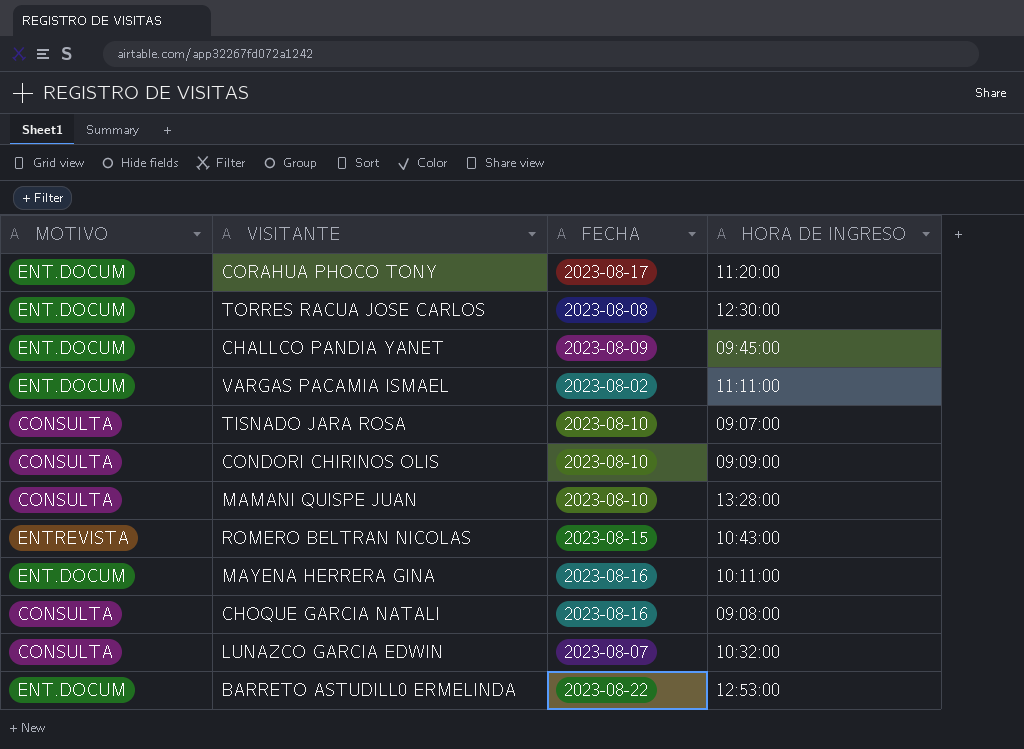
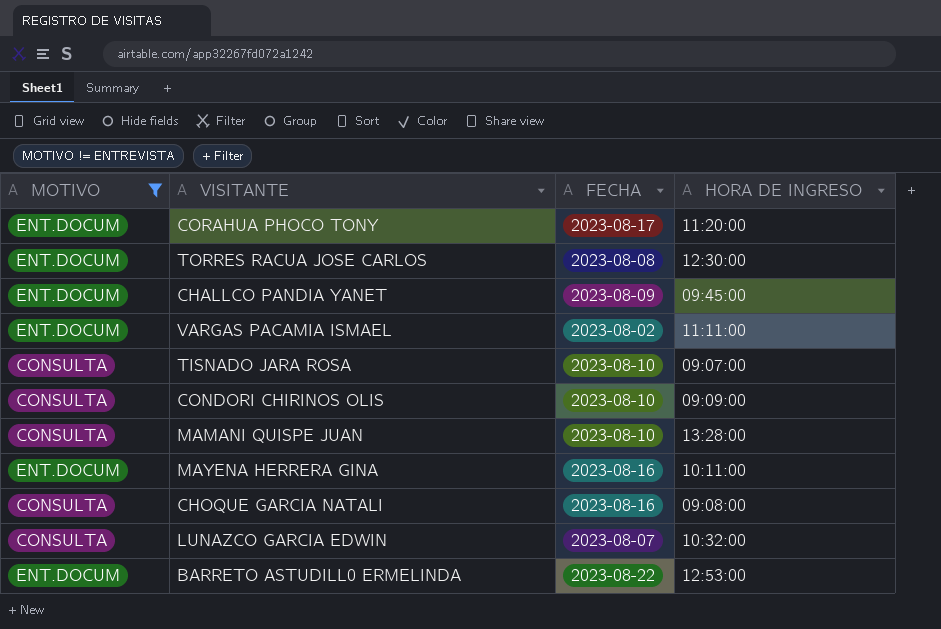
filter: none -> MOTIVO != ENTREVISTA

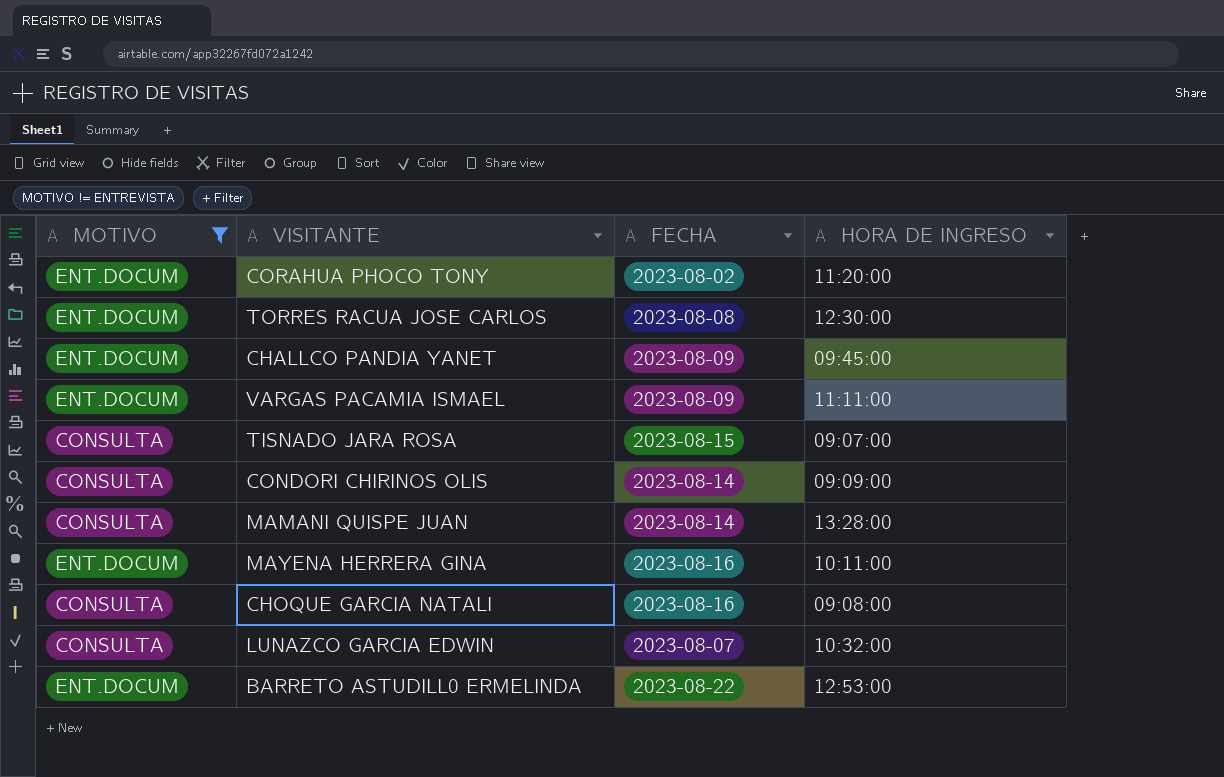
CORAHUA PHOCO TONY | FECHA: 2023-08-17 -> 2023-08-02
VARGAS PACAMIA ISMAEL | FECHA: 2023-08-02 -> 2023-08-09
TISNADO JARA ROSA | FECHA: 2023-08-10 -> 2023-08-15
CONDORI CHIRINOS OLIS | FECHA: 2023-08-10 -> 2023-08-14
MAMANI QUISPE JUAN | FECHA: 2023-08-10 -> 2023-08-14

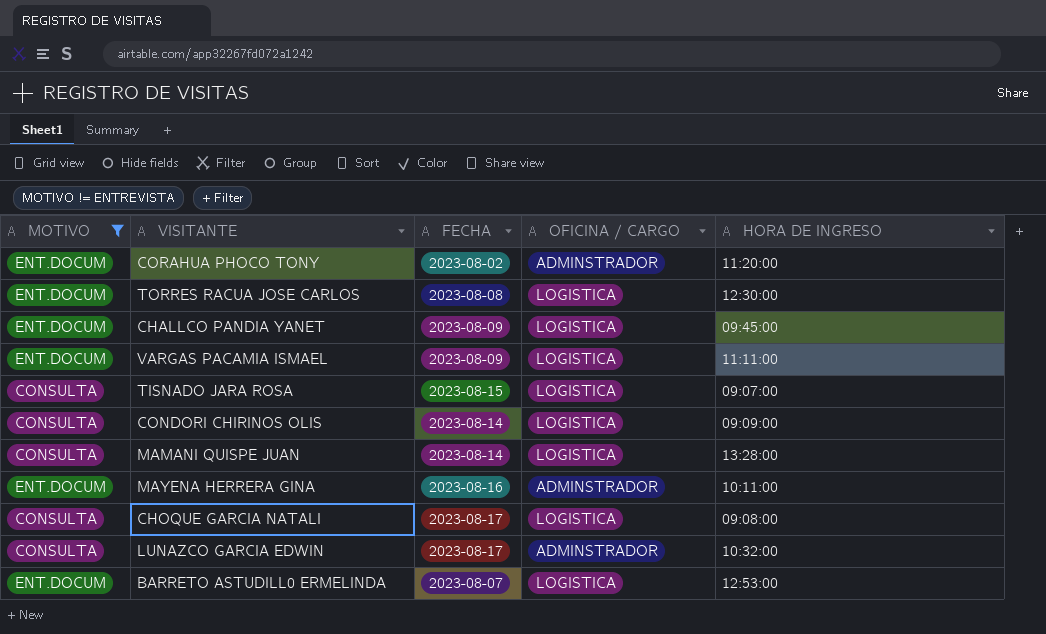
column OFICINA / CARGO | position: none -> 4
CHOQUE GARCIA NATALI | FECHA: 2023-08-16 -> 2023-08-17
LUNAZCO GARCIA EDWIN | FECHA: 2023-08-07 -> 2023-08-17
BARRETO ASTUDILL0 ERMELINDA | FECHA: 2023-08-22 -> 2023-08-07

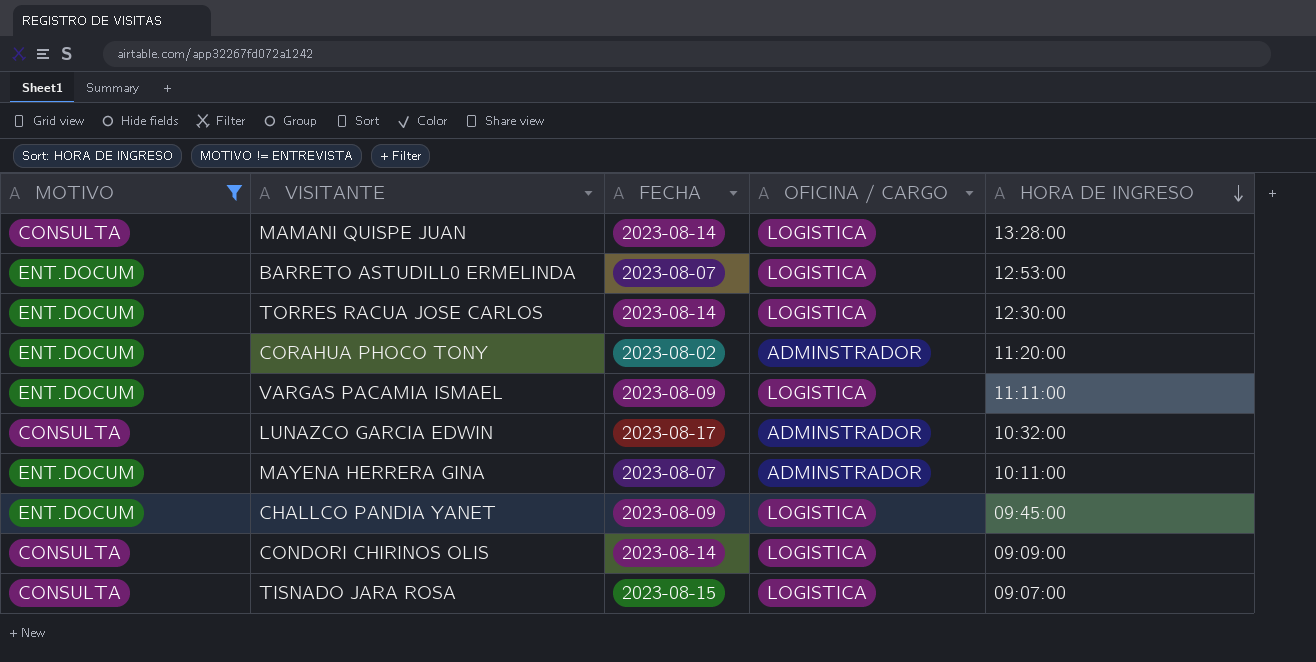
row order: none -> HORA DE INGRESO descending
row CHOQUE GARCIA NATALI: CONSULTA | 2023-08-17 | LOGISTICA | 09:08:00 -> none
TORRES RACUA JOSE CARLOS | FECHA: 2023-08-08 -> 2023-08-14
MAYENA HERRERA GINA | FECHA: 2023-08-16 -> 2023-08-07

